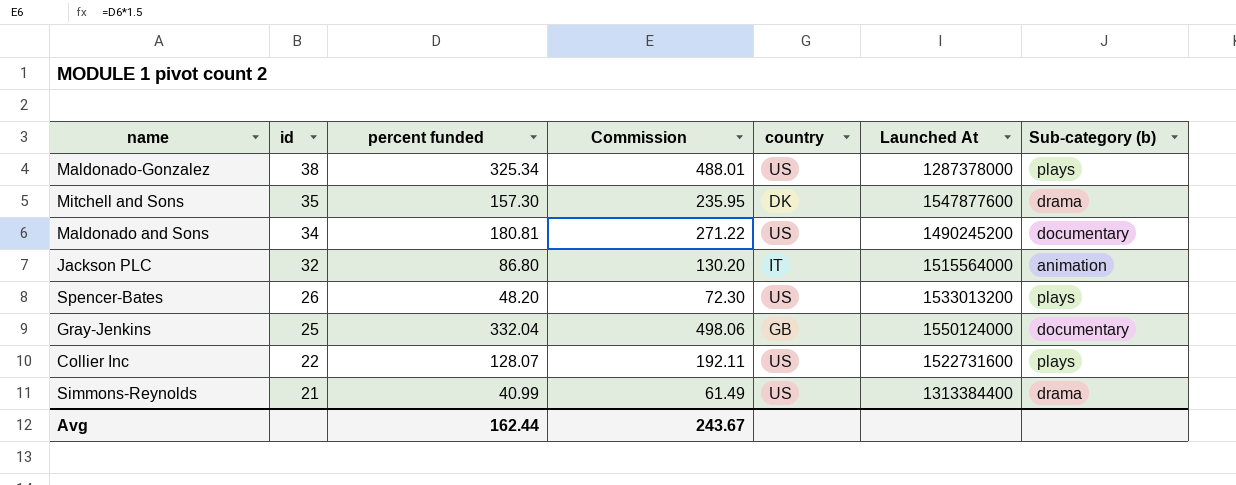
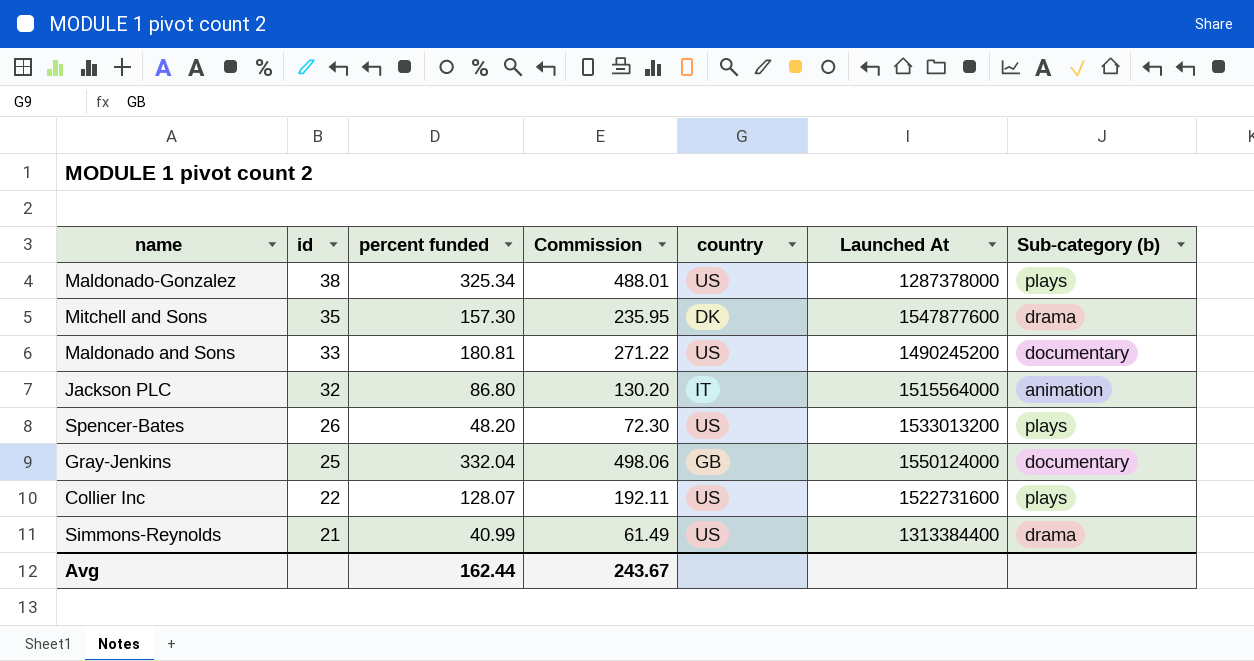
Maldonado and Sons | id: 34 -> 33

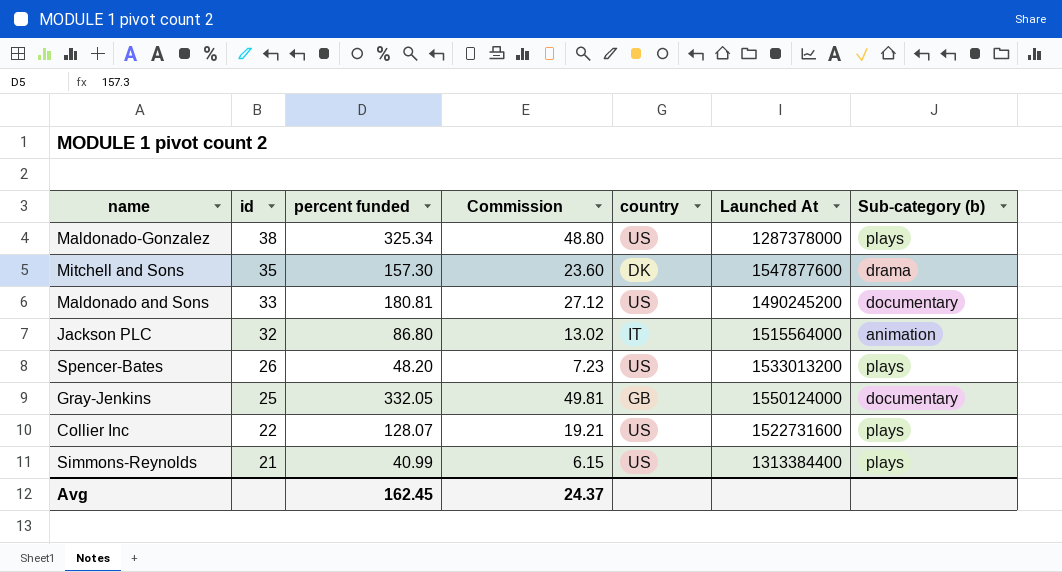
column Commission | formula: [percent funded] * 1.5 -> [percent funded] * 0.15
Gray-Jenkins | percent funded: 332.04 -> 332.05
Simmons-Reynolds | Sub-category (b): drama -> plays
Avg | percent funded: 162.44 -> 162.45
Avg | Commission: 243.67 -> 24.37

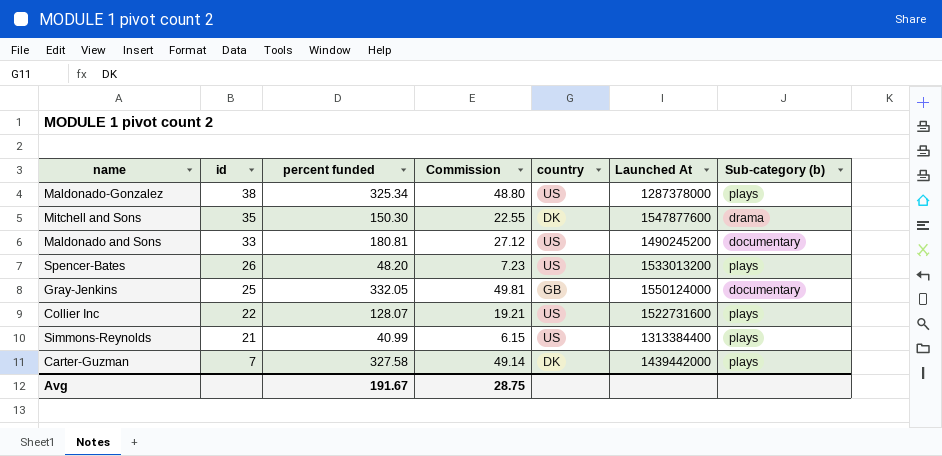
row Jackson PLC: 32 | 86.80 | 13.02 | IT | 1515564000 | animation -> none
Mitchell and Sons | percent funded: 157.30 -> 150.30
Mitchell and Sons | Commission: 23.60 -> 22.55
row Carter-Guzman: none -> 7 | 327.58 | 49.14 | DK | 1439442000 | plays
Avg | percent funded: 162.45 -> 191.67
Avg | Commission: 24.37 -> 28.75

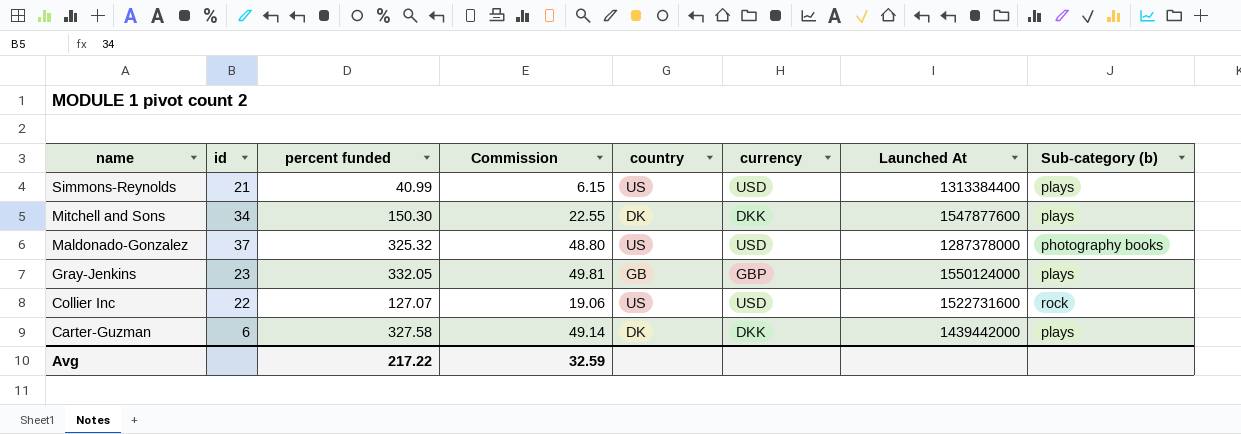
row order: id descending -> name descending
column currency | position: none -> 6
row Maldonado and Sons: 33 | 180.81 | 27.12 | US | 1490245200 | documentary -> none
row Spencer-Bates: 26 | 48.20 | 7.23 | US | 1533013200 | plays -> none
Mitchell and Sons | id: 35 -> 34
Mitchell and Sons | Sub-category (b): drama -> plays
Maldonado-Gonzalez | id: 38 -> 37
Maldonado-Gonzalez | percent funded: 325.34 -> 325.32
Maldonado-Gonzalez | Sub-category (b): plays -> photography books
Gray-Jenkins | id: 25 -> 23
Gray-Jenkins | Sub-category (b): documentary -> plays
Collier Inc | percent funded: 128.07 -> 127.07
Collier Inc | Commission: 19.21 -> 19.06
Collier Inc | Sub-category (b): plays -> rock
Carter-Guzman | id: 7 -> 6
Avg | percent funded: 191.67 -> 217.22
Avg | Commission: 28.75 -> 32.59

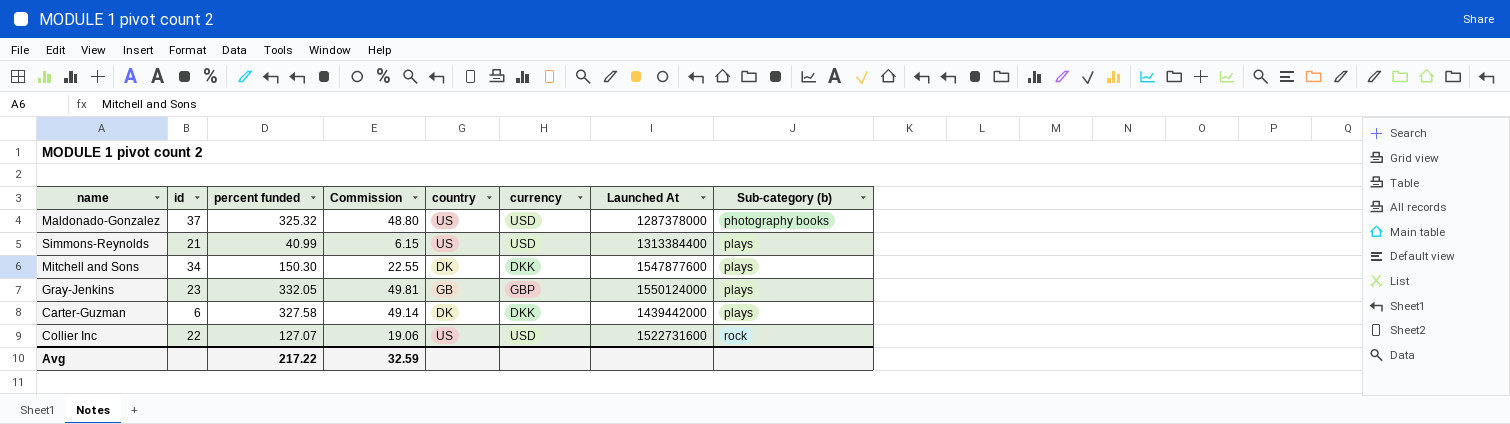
row order: name descending -> Sub-category (b) ascending

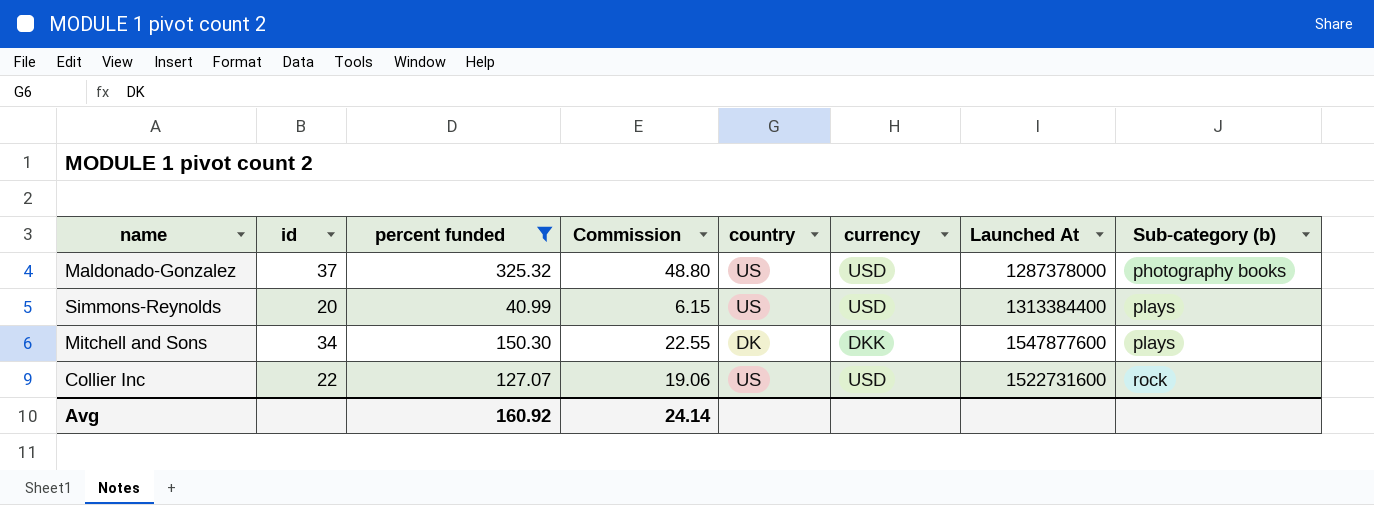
filter: none -> percent funded <= 325.32
Simmons-Reynolds | id: 21 -> 20
Avg | percent funded: 217.22 -> 160.92
Avg | Commission: 32.59 -> 24.14

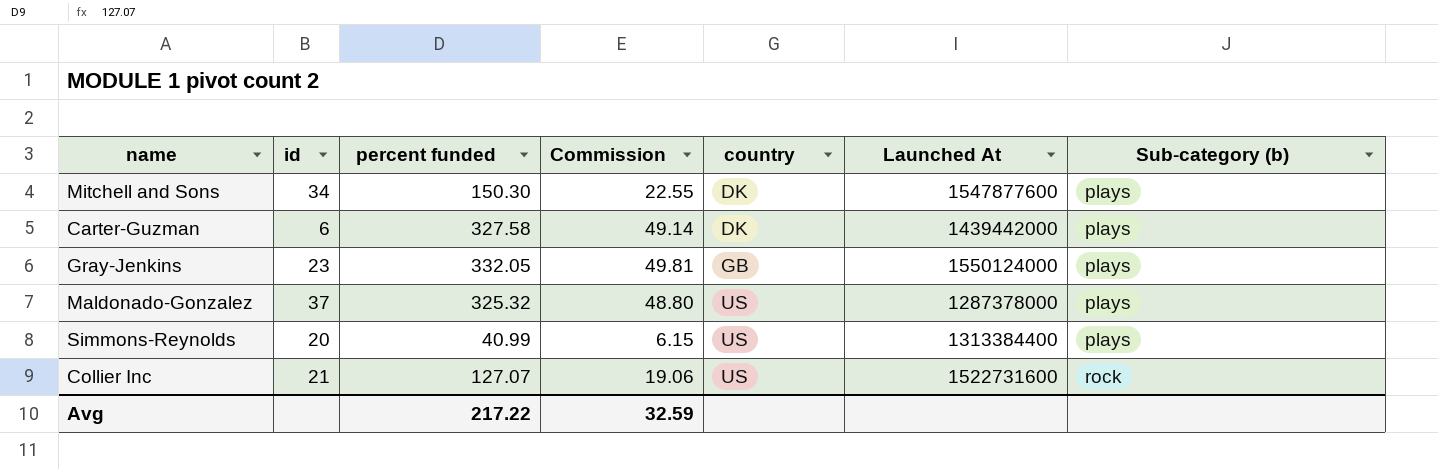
filter: percent funded <= 325.32 -> none
row order: Sub-category (b) ascending -> country ascending
column currency | position: 6 -> none
Maldonado-Gonzalez | Sub-category (b): photography books -> plays
Collier Inc | id: 22 -> 21
Avg | percent funded: 160.92 -> 217.22
Avg | Commission: 24.14 -> 32.59

